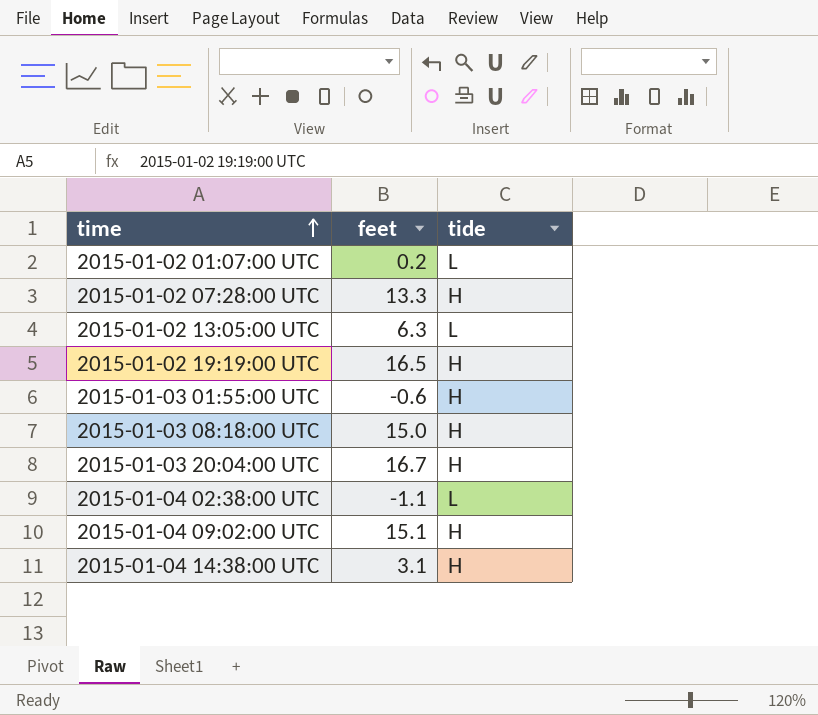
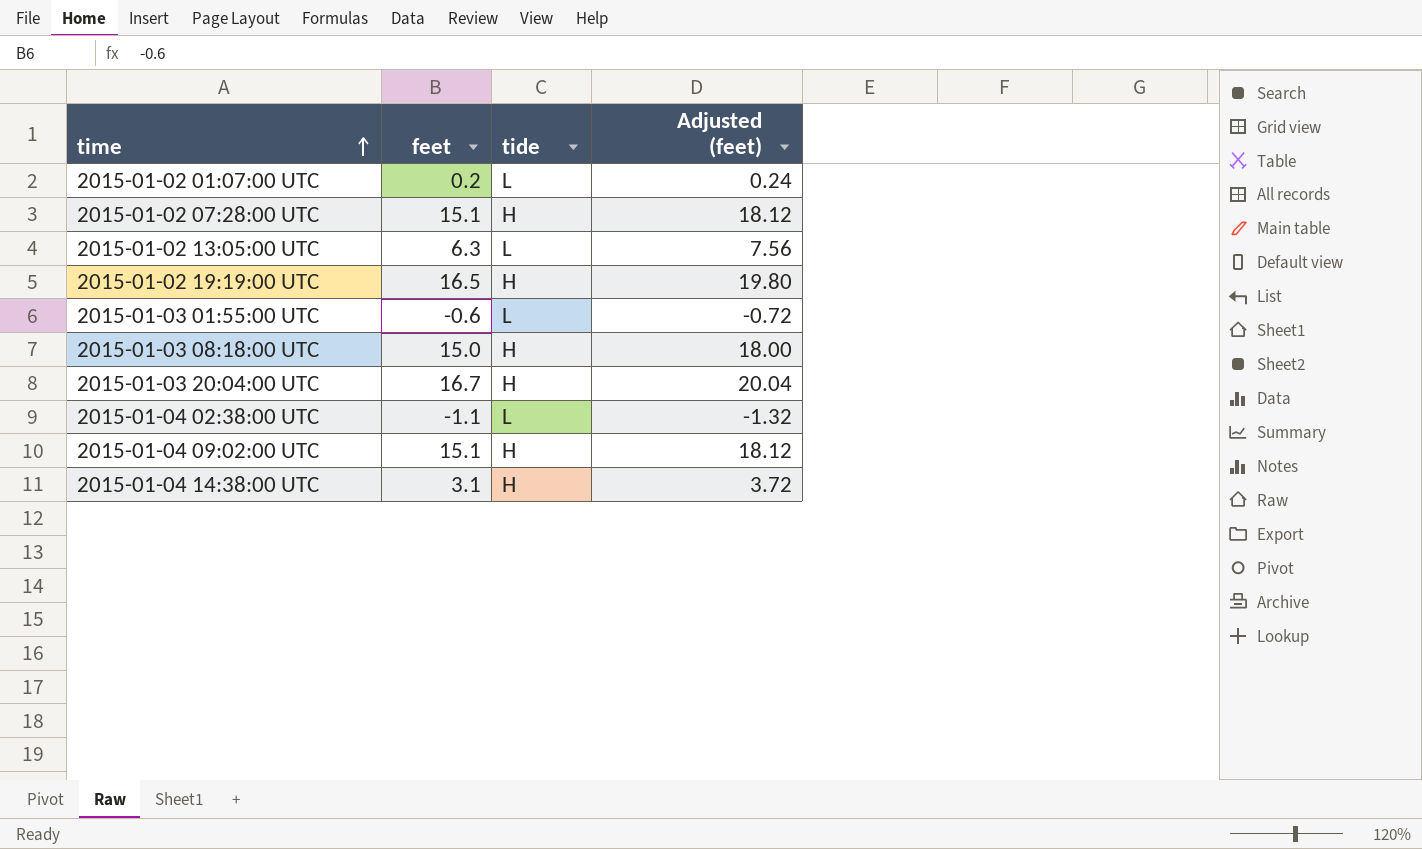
column Adjusted (feet) | formula: none -> [feet] * 1.2
2015-01-02 07:28:00 UTC | feet: 13.3 -> 15.1
2015-01-03 01:55:00 UTC | tide: H -> L

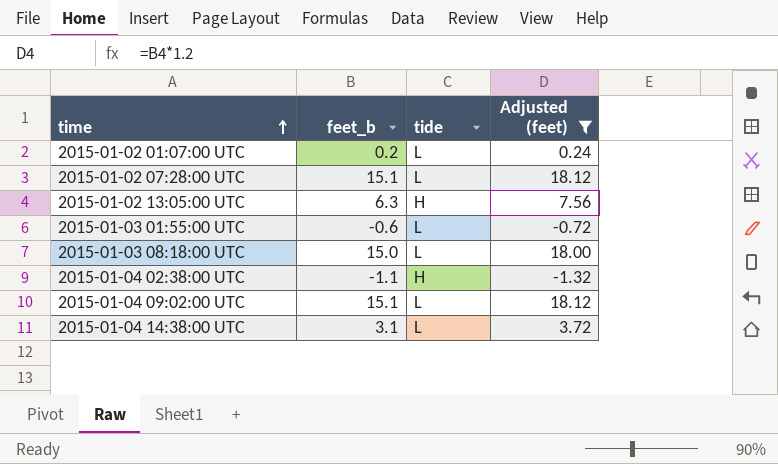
filter: none -> Adjusted (feet) <= 18.12
column name: feet -> feet_b
2015-01-02 07:28:00 UTC | tide: H -> L
2015-01-02 13:05:00 UTC | tide: L -> H
2015-01-03 08:18:00 UTC | tide: H -> L
2015-01-04 02:38:00 UTC | tide: L -> H
2015-01-04 09:02:00 UTC | tide: H -> L
2015-01-04 14:38:00 UTC | tide: H -> L

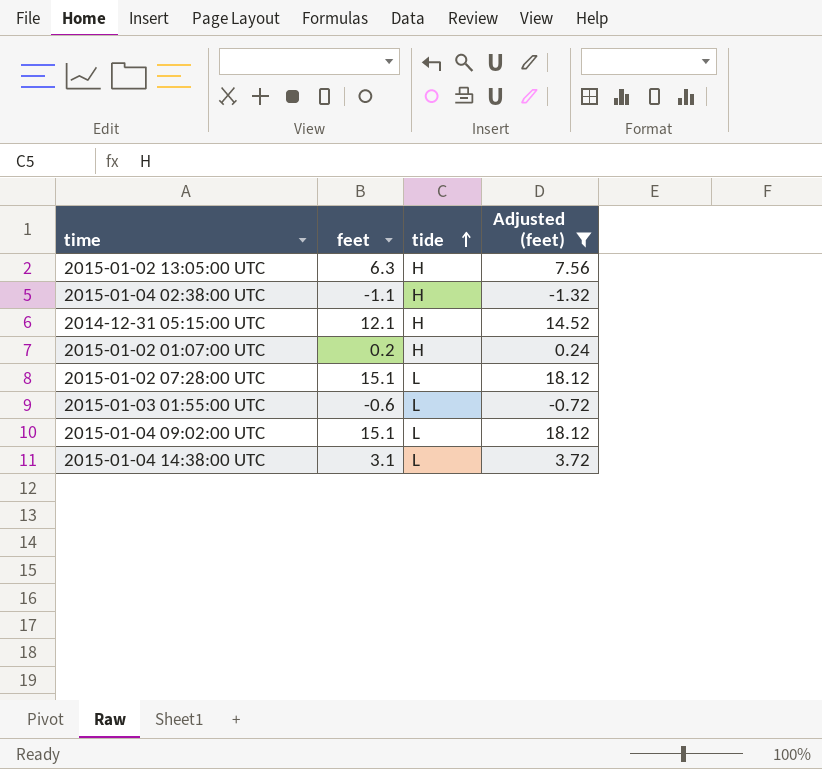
row order: time ascending -> tide ascending
column name: feet_b -> feet
row 2015-01-03 08:18:00 UTC: 15.0 | L | 18.00 -> none
row 2014-12-31 05:15:00 UTC: none -> 12.1 | H | 14.52
2015-01-02 01:07:00 UTC | tide: L -> H

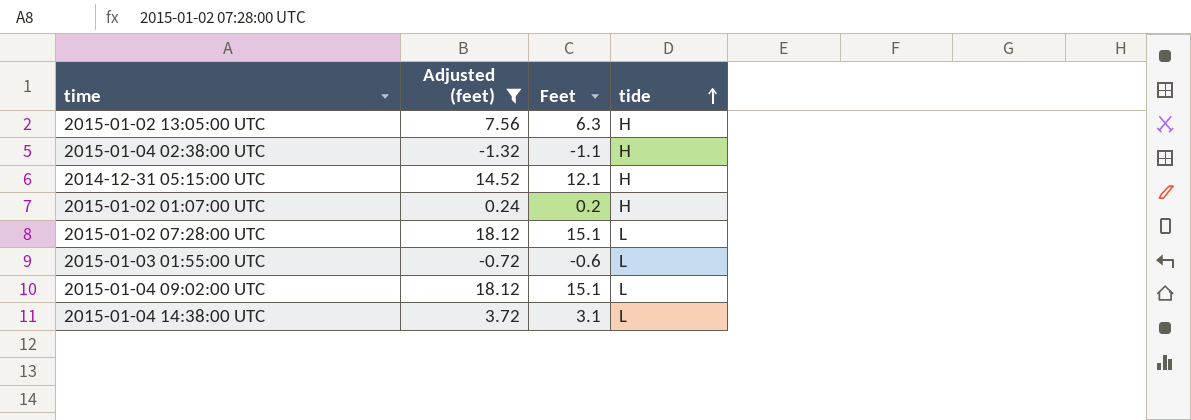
column Adjusted (feet) | position: 4 -> 2
column name: feet -> Feet

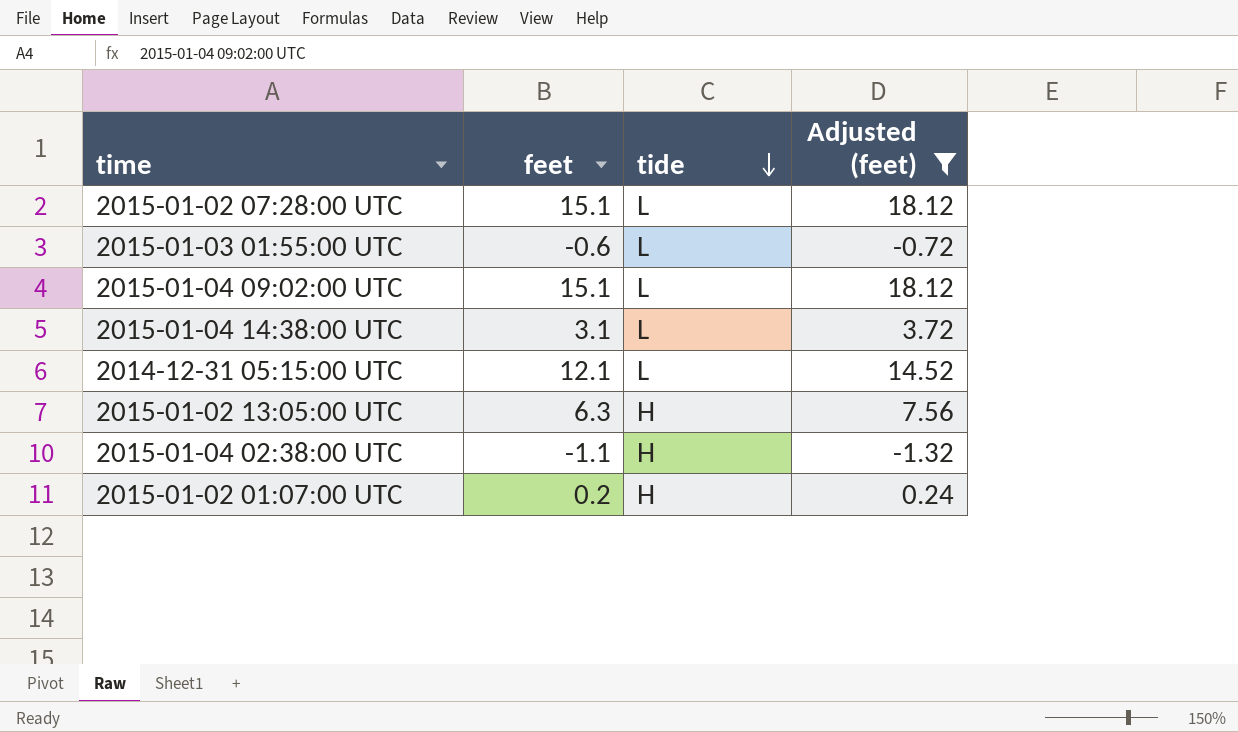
row order: tide ascending -> tide descending
column name: Feet -> feet
column Adjusted (feet) | position: 2 -> 4
2014-12-31 05:15:00 UTC | tide: H -> L

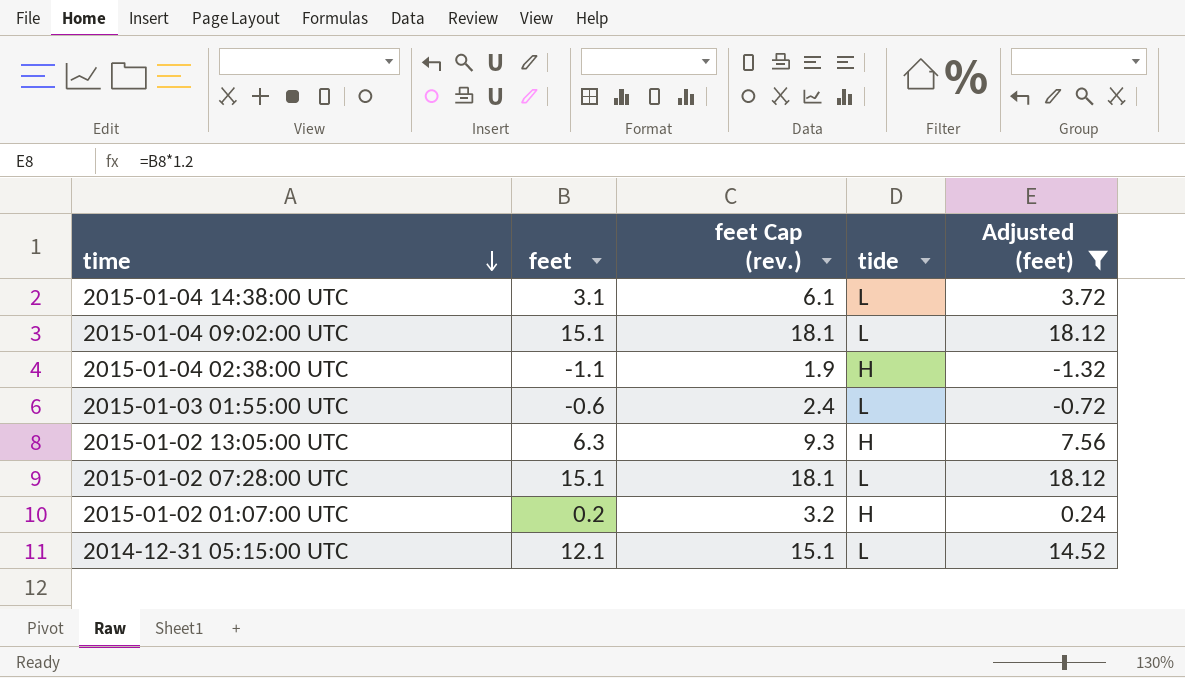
row order: tide descending -> time descending
column feet Cap (rev.) | formula: none -> [feet] + 3

